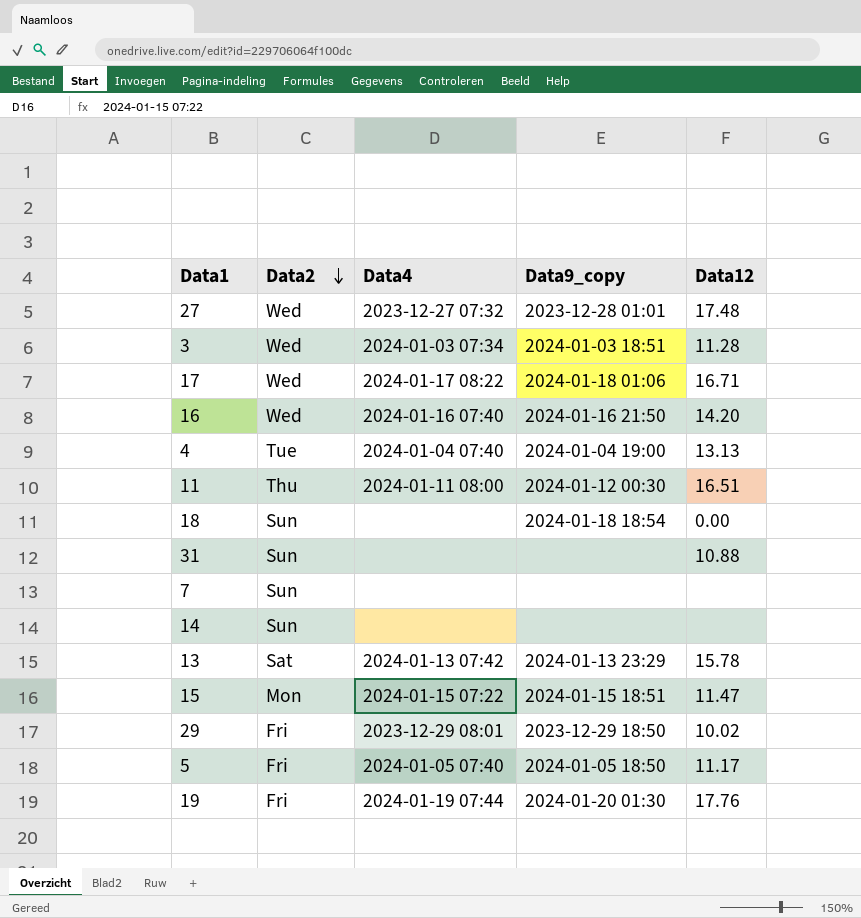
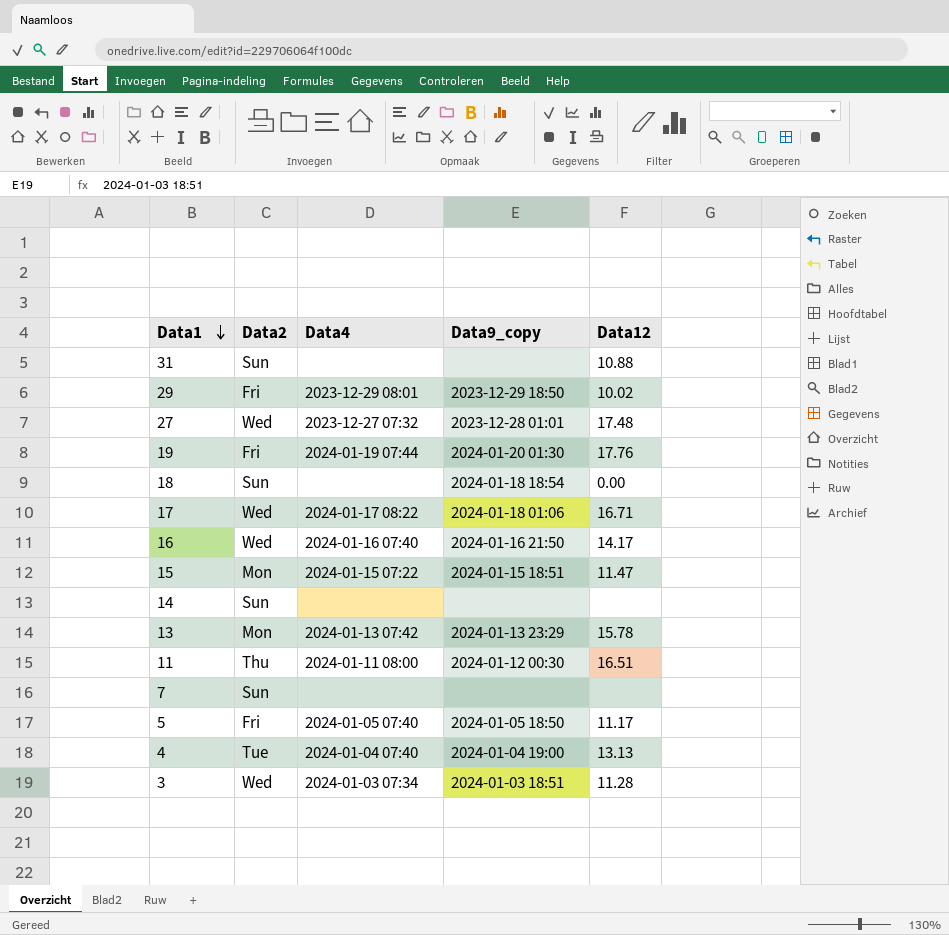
row order: Data2 descending -> Data1 descending
16 | Data12: 14.20 -> 14.17
13 | Data2: Sat -> Mon

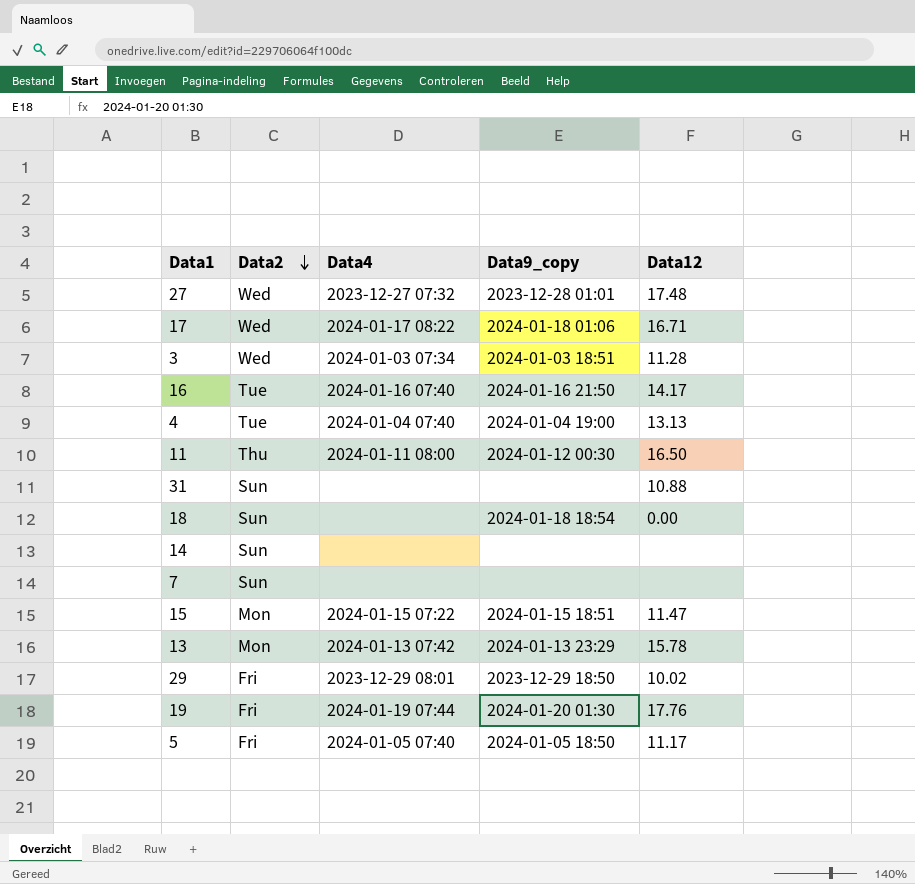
row order: Data1 descending -> Data2 descending
16 | Data2: Wed -> Tue
11 | Data12: 16.51 -> 16.50

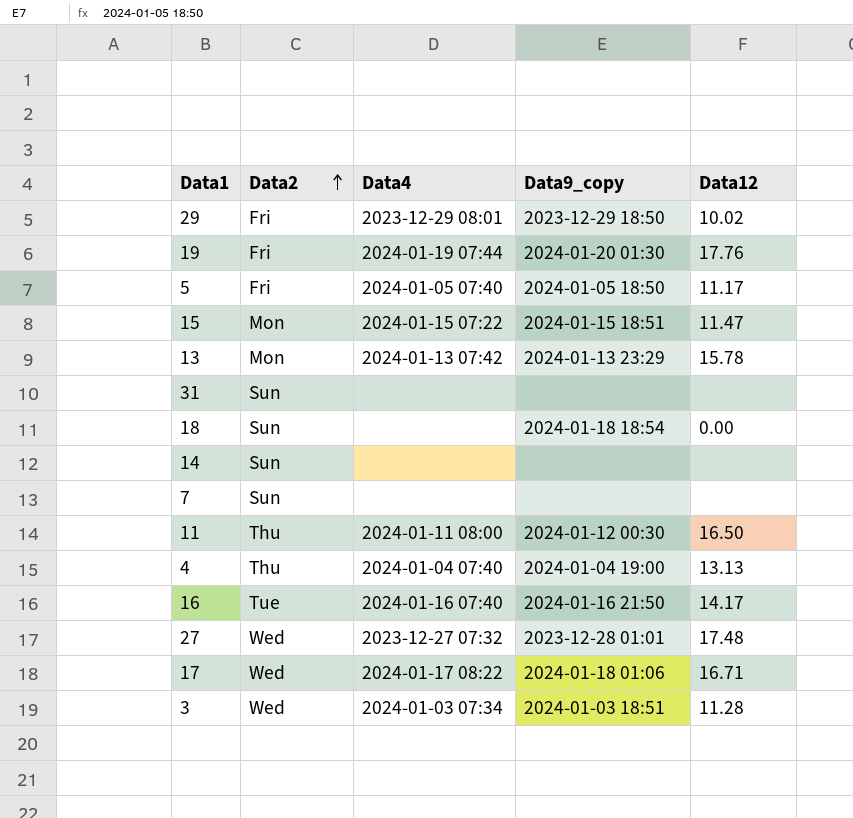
row order: Data2 descending -> Data2 ascending
31 | Data12: 10.88 -> none
4 | Data2: Tue -> Thu

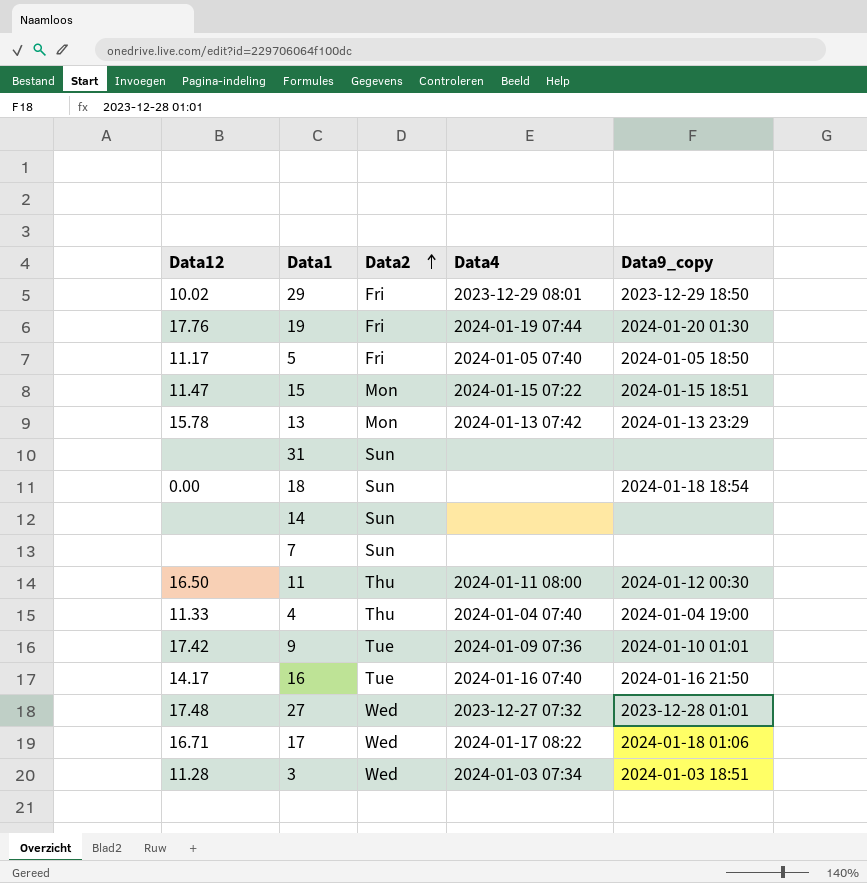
column Data12 | position: 5 -> 1
4 | Data12: 13.13 -> 11.33
row 9: none -> 17.42 | Tue | 2024-01-09 07:36 | 2024-01-10 01:01

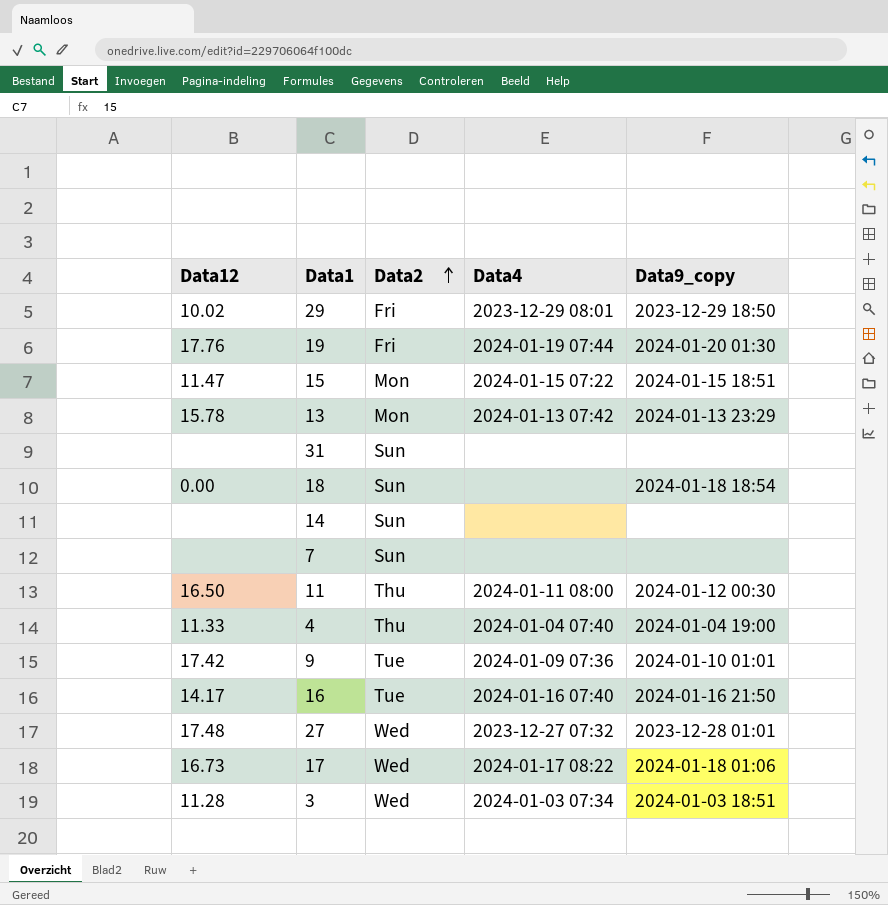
row 5: 11.17 | Fri | 2024-01-05 07:40 | 2024-01-05 18:50 -> none
17 | Data12: 16.71 -> 16.73

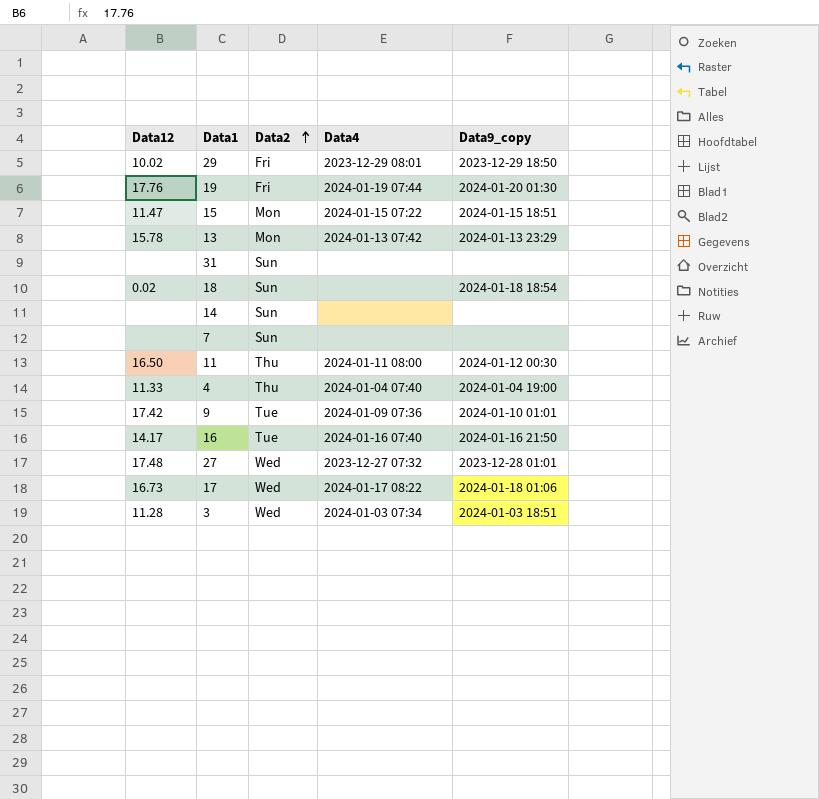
18 | Data12: 0.00 -> 0.02

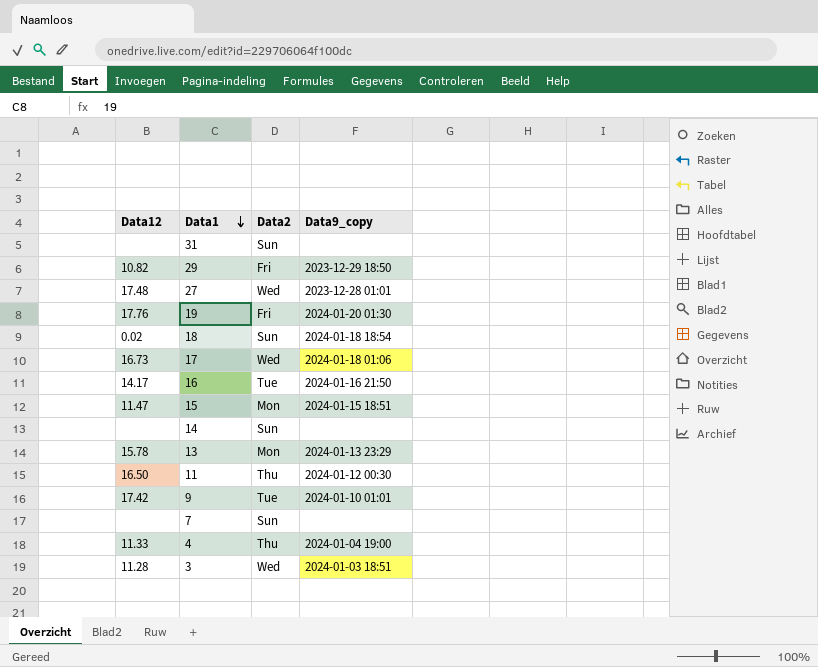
row order: Data2 ascending -> Data1 descending
column Data4 | position: 4 -> none
29 | Data12: 10.02 -> 10.82

